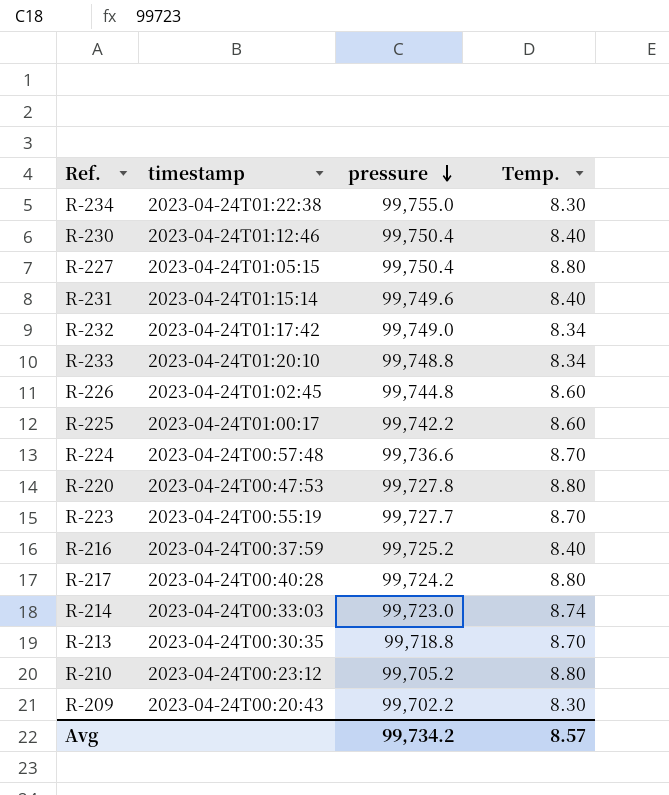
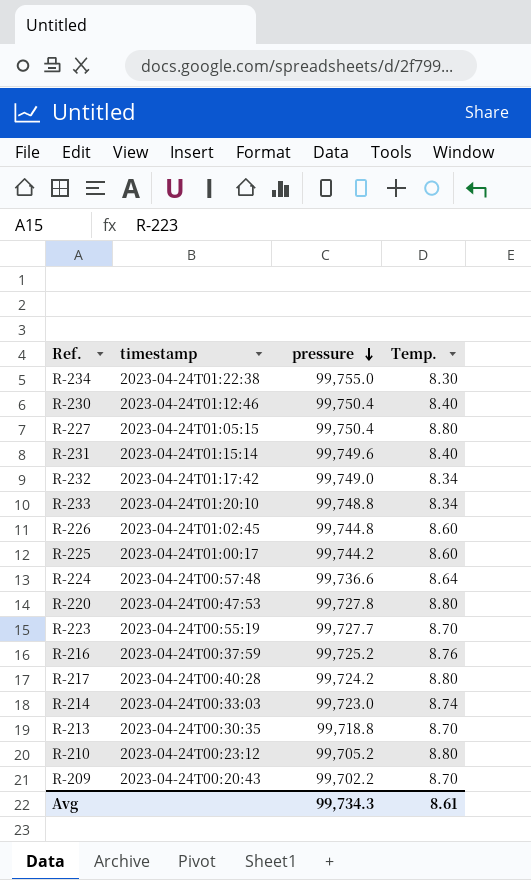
R-225 | pressure: 99,742.2 -> 99,744.2
R-224 | Temp.: 8.70 -> 8.64
R-216 | Temp.: 8.40 -> 8.76
R-209 | Temp.: 8.30 -> 8.70
Avg | pressure: 99,734.2 -> 99,734.3
Avg | Temp.: 8.57 -> 8.61

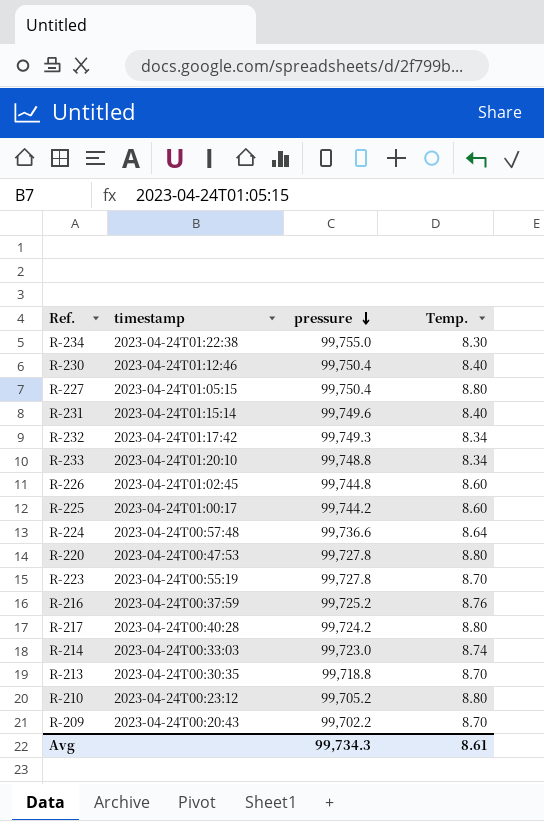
R-232 | pressure: 99,749.0 -> 99,749.3
R-223 | pressure: 99,727.7 -> 99,727.8

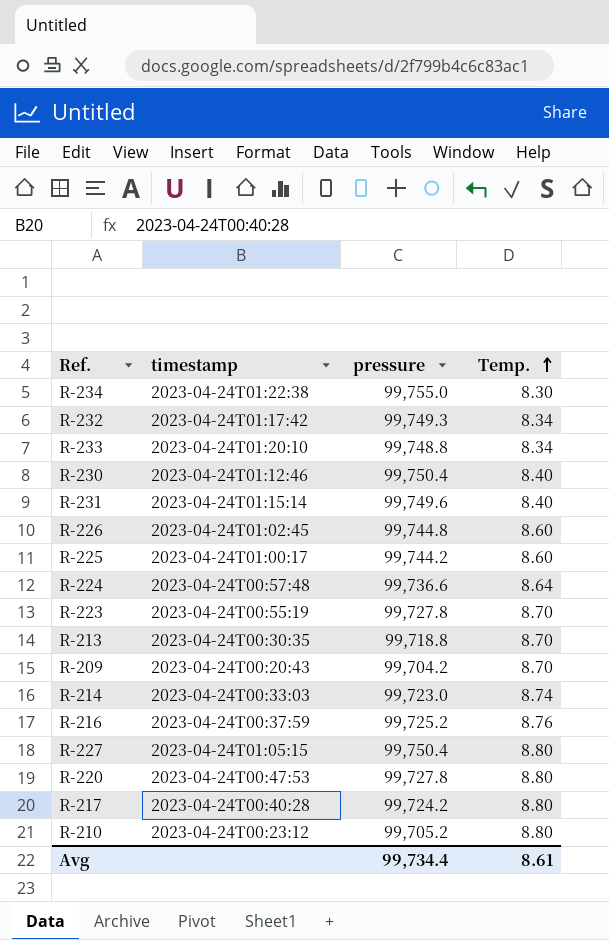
row order: pressure descending -> Temp. ascending
R-209 | pressure: 99,702.2 -> 99,704.2
Avg | pressure: 99,734.3 -> 99,734.4

